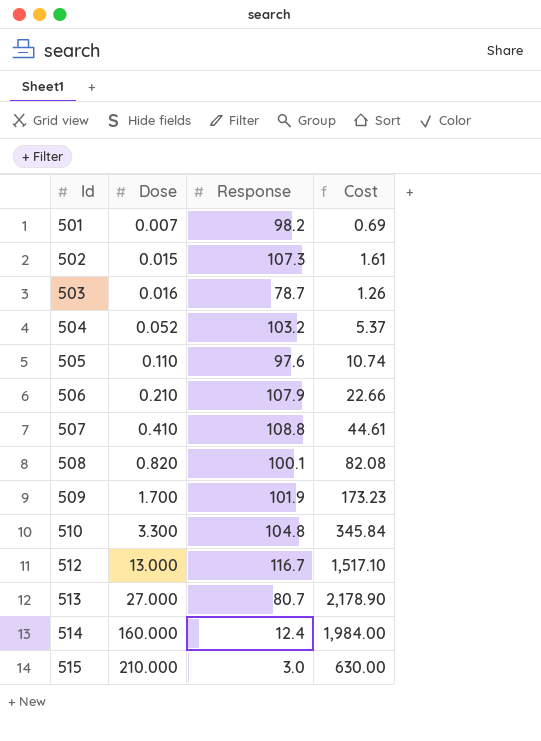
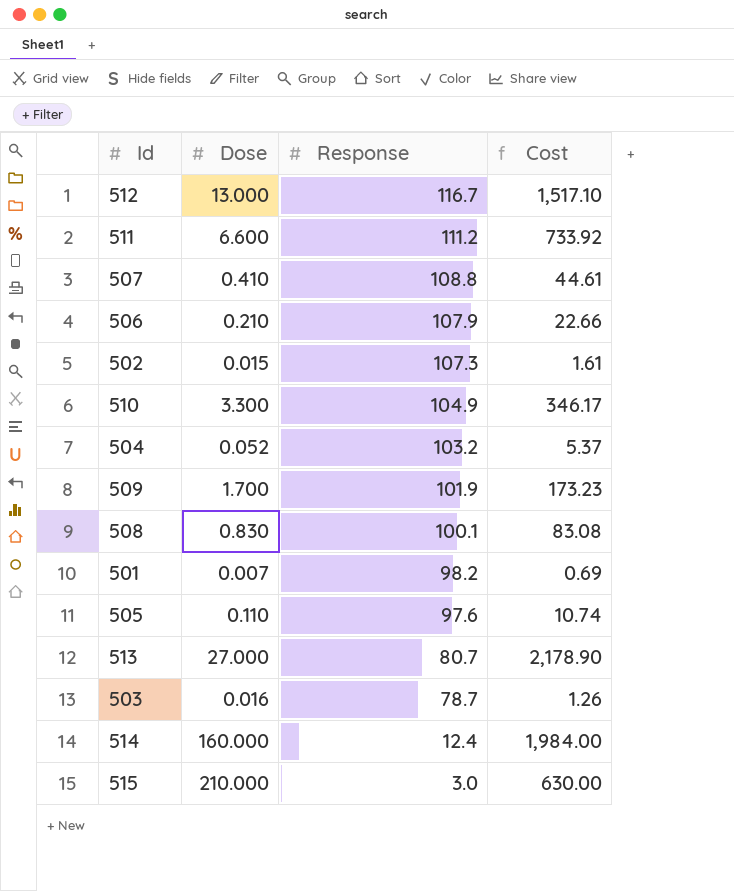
row order: Id ascending -> Response descending
row 511: none -> 6.600 | 111.2 | 733.92
510 | Response: 104.8 -> 104.9
510 | Cost: 345.84 -> 346.17
508 | Dose: 0.820 -> 0.830
508 | Cost: 82.08 -> 83.08

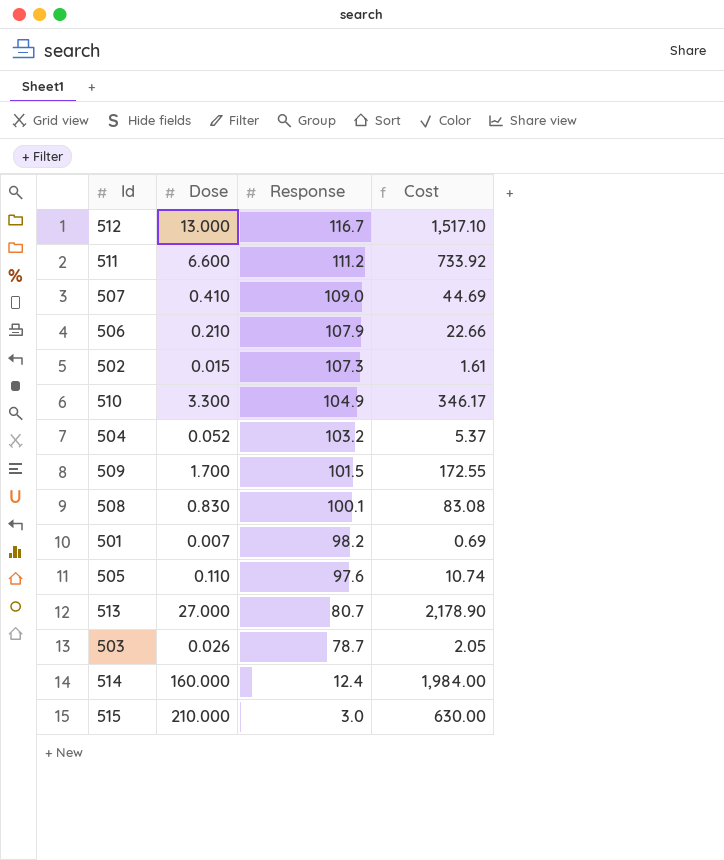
507 | Response: 108.8 -> 109.0
507 | Cost: 44.61 -> 44.69
509 | Response: 101.9 -> 101.5
509 | Cost: 173.23 -> 172.55
503 | Dose: 0.016 -> 0.026
503 | Cost: 1.26 -> 2.05

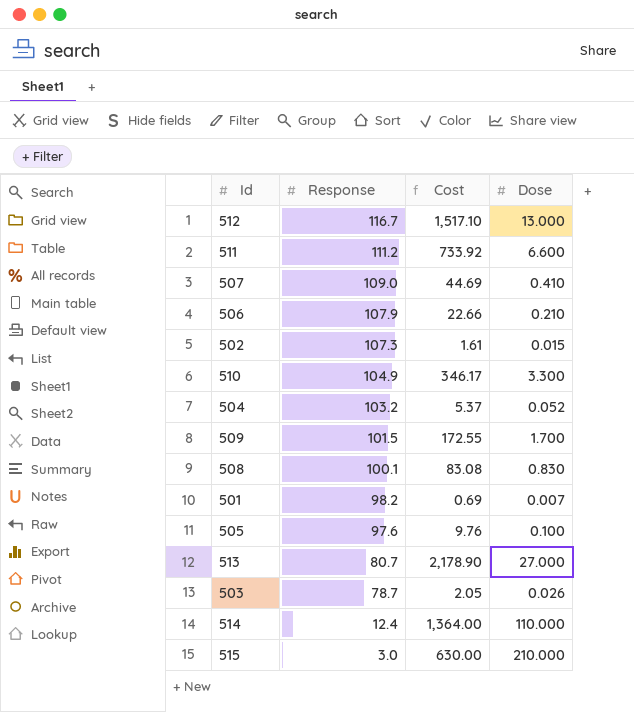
column Dose | position: 2 -> 4
505 | Cost: 10.74 -> 9.76
505 | Dose: 0.110 -> 0.100
514 | Cost: 1,984.00 -> 1,364.00
514 | Dose: 160.000 -> 110.000

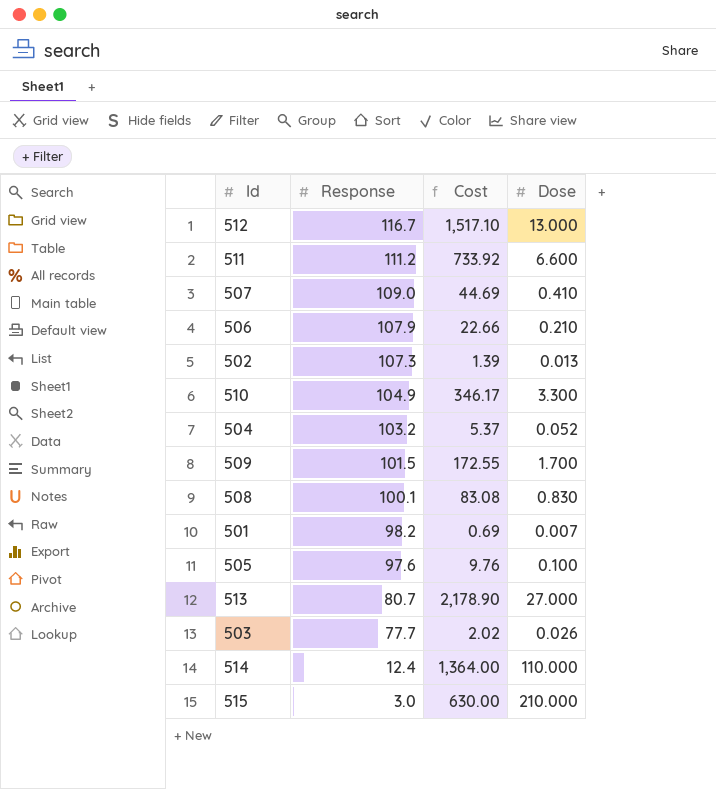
502 | Cost: 1.61 -> 1.39
502 | Dose: 0.015 -> 0.013
503 | Response: 78.7 -> 77.7
503 | Cost: 2.05 -> 2.02

